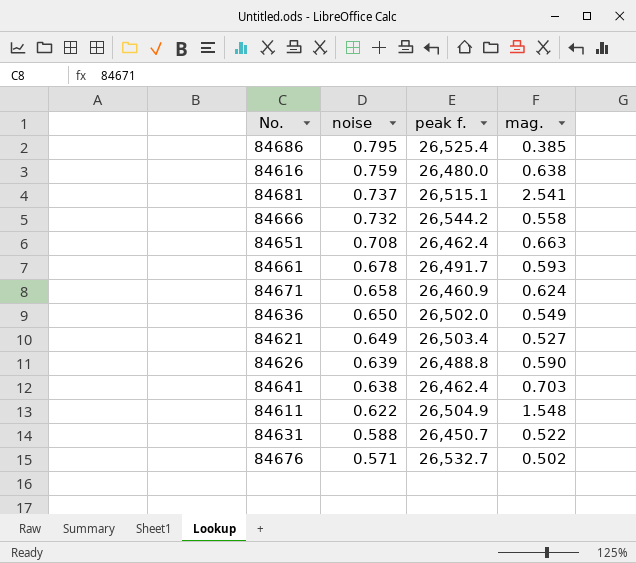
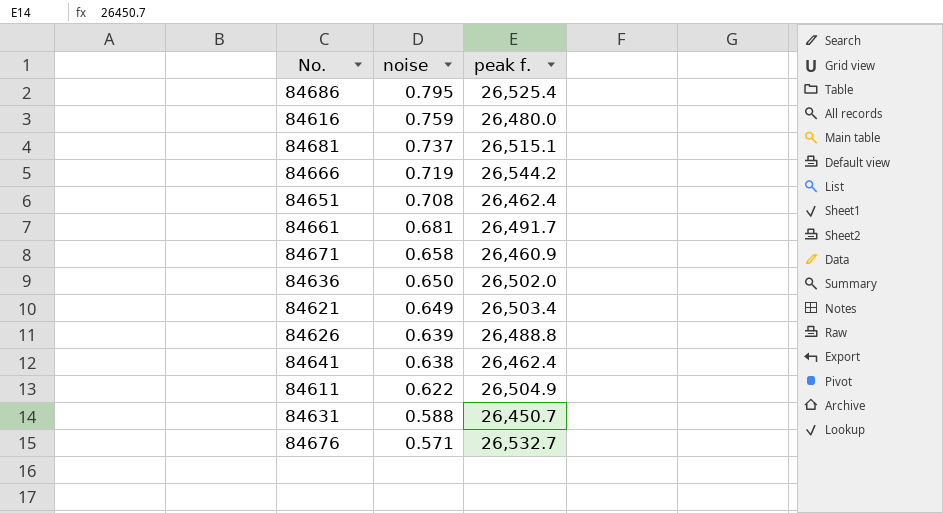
column mag. | position: 4 -> none
84666 | noise: 0.732 -> 0.719
84661 | noise: 0.678 -> 0.681

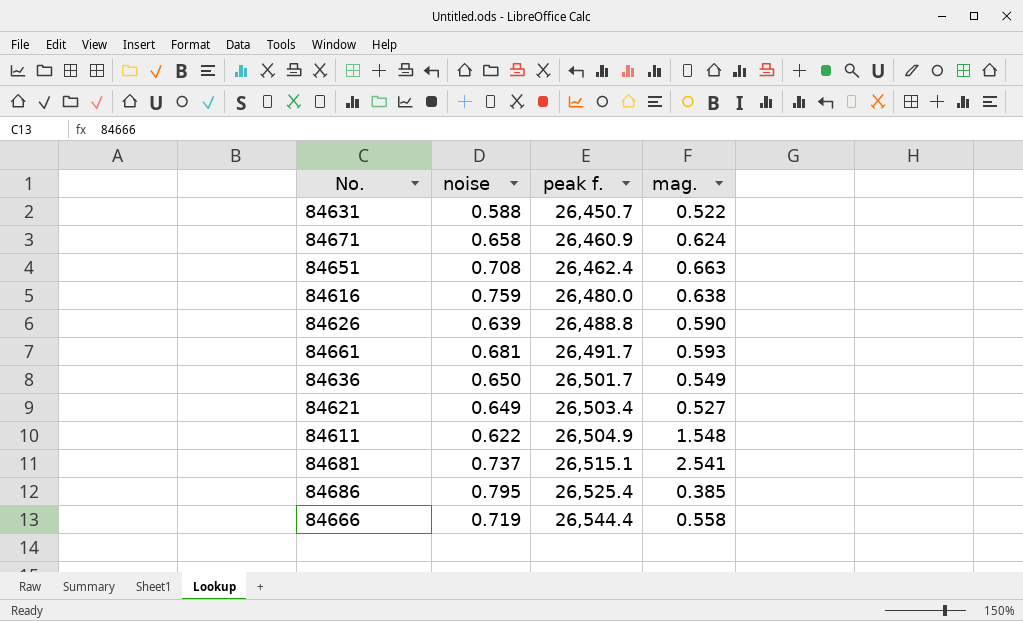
row order: noise descending -> peak f. ascending
column mag. | position: none -> 4
row 84641: 0.638 | 26,462.4 -> none
row 84676: 0.571 | 26,532.7 -> none
84636 | peak f.: 26,502.0 -> 26,501.7
84666 | peak f.: 26,544.2 -> 26,544.4

